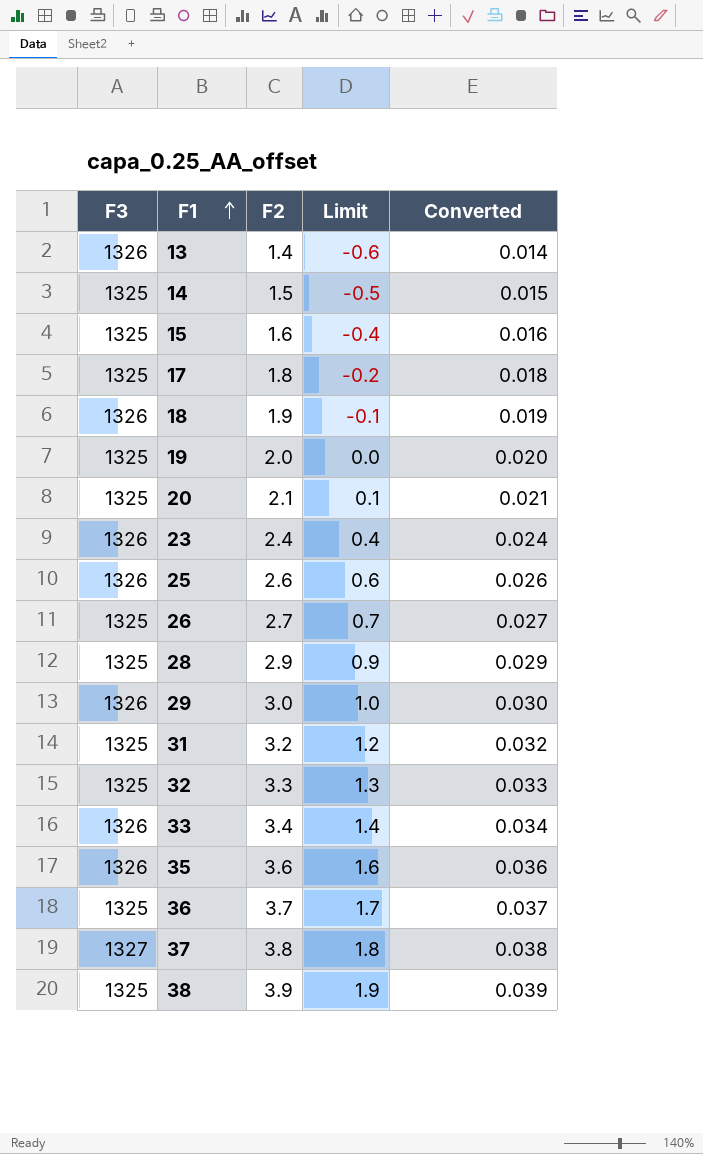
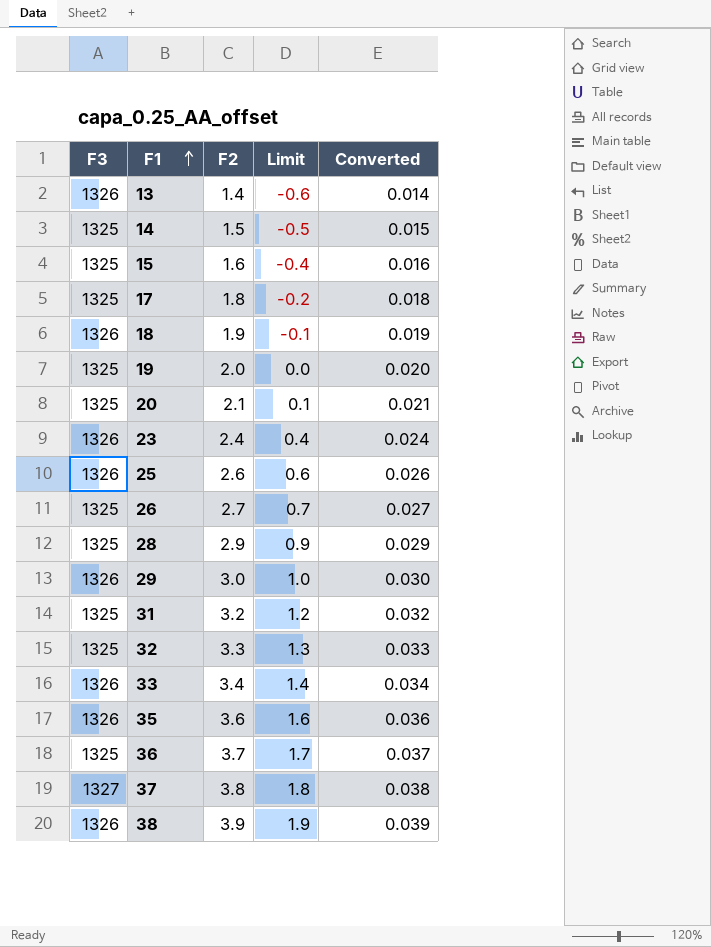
38 | F3: 1325 -> 1326

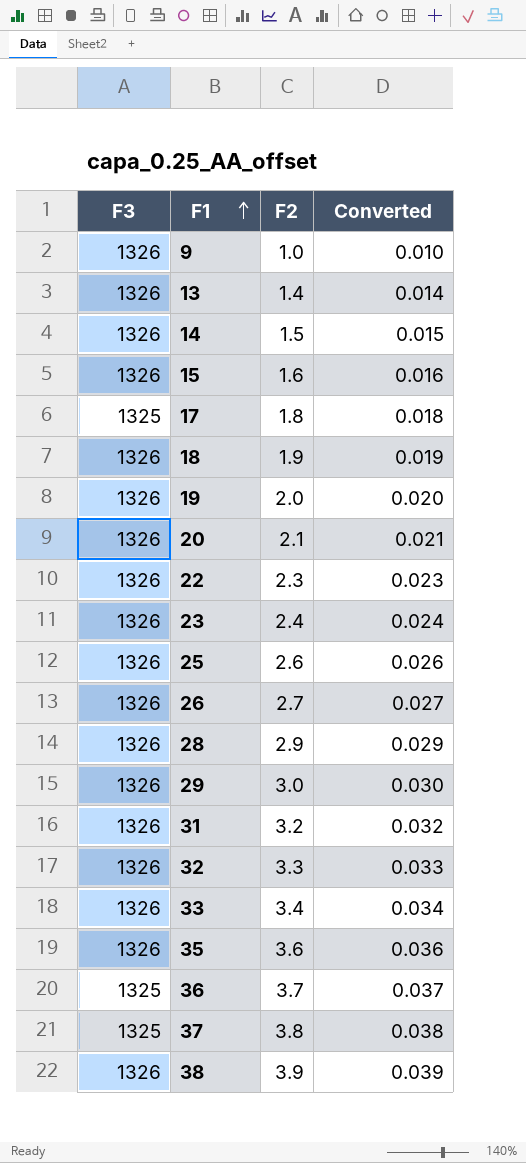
column Limit | formula: [F2] - 2 -> none
row 9: none -> 1326 | 1.0 | 0.010
14 | F3: 1325 -> 1326
15 | F3: 1325 -> 1326
19 | F3: 1325 -> 1326
20 | F3: 1325 -> 1326
row 22: none -> 1326 | 2.3 | 0.023
26 | F3: 1325 -> 1326
28 | F3: 1325 -> 1326
31 | F3: 1325 -> 1326
32 | F3: 1325 -> 1326
37 | F3: 1327 -> 1325

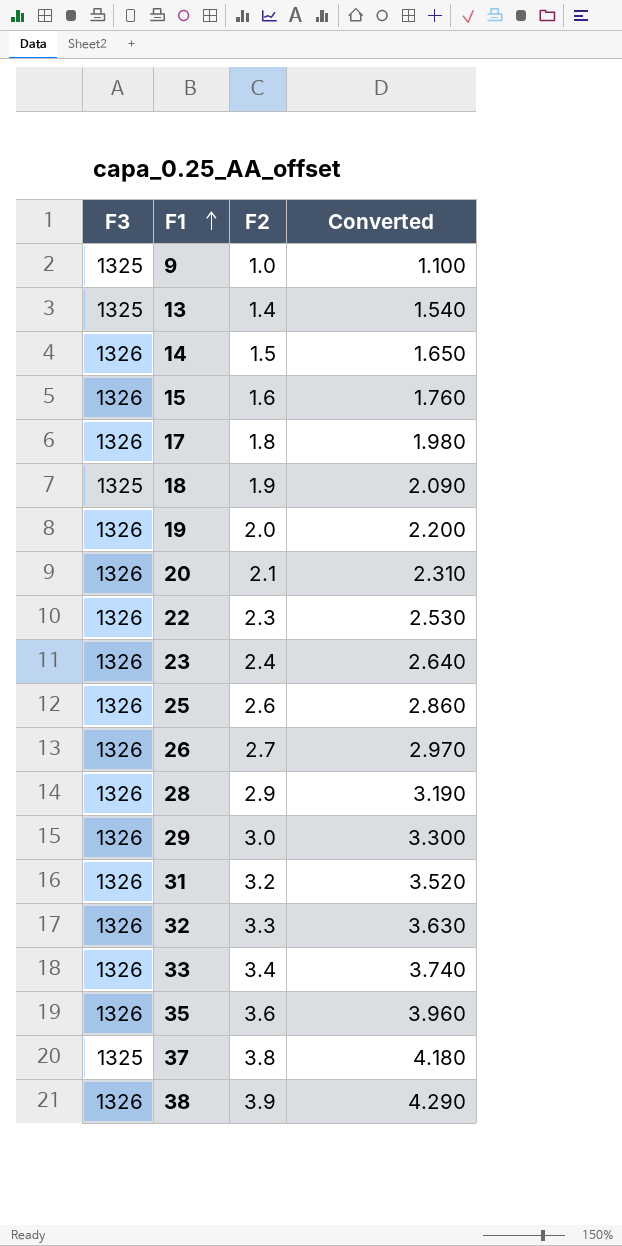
column Converted | formula: [F2] * 0.01 -> [F2] * 1.1
row 36: 1325 | 3.7 | 0.037 -> none
9 | F3: 1326 -> 1325
13 | F3: 1326 -> 1325
17 | F3: 1325 -> 1326
18 | F3: 1326 -> 1325

